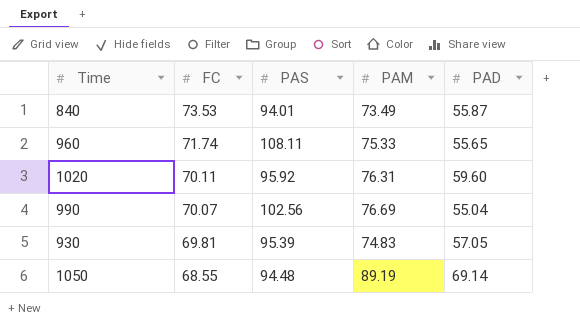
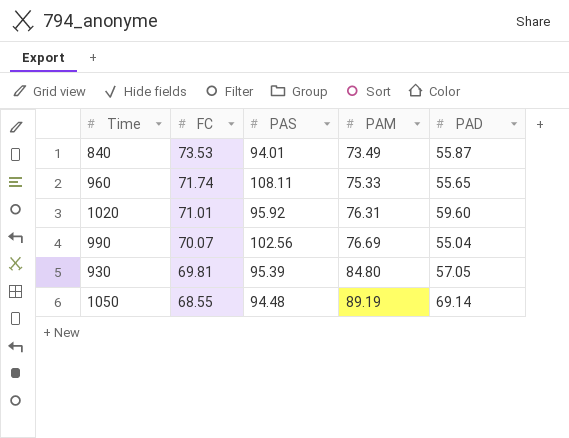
1020 | FC: 70.11 -> 71.01
930 | PAM: 74.83 -> 84.80

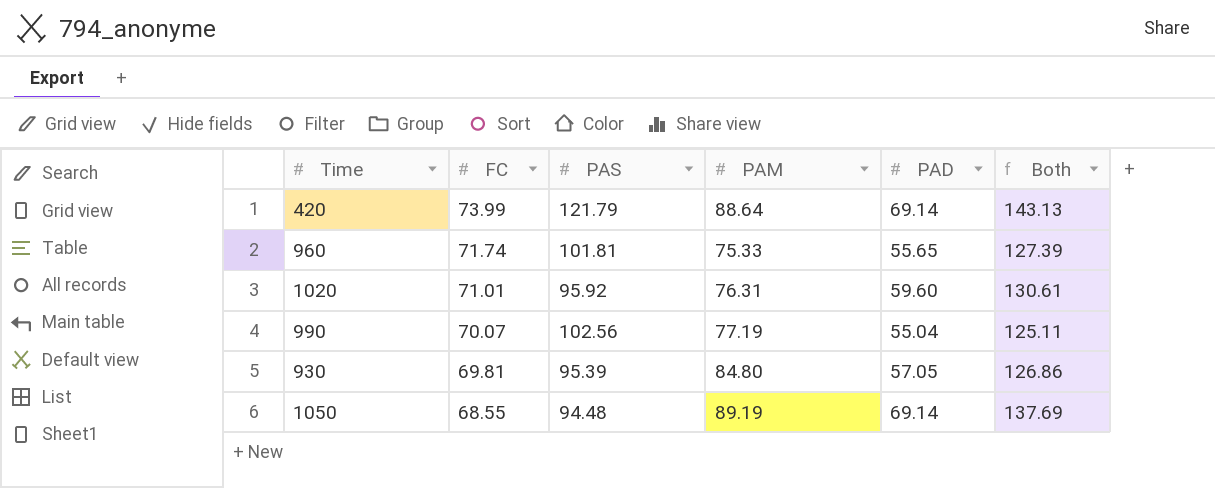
column Both | formula: none -> [FC] + [PAD]
row 840: 73.53 | 94.01 | 73.49 | 55.87 -> none
row 420: none -> 73.99 | 121.79 | 88.64 | 69.14 | 143.13
960 | PAS: 108.11 -> 101.81
990 | PAM: 76.69 -> 77.19

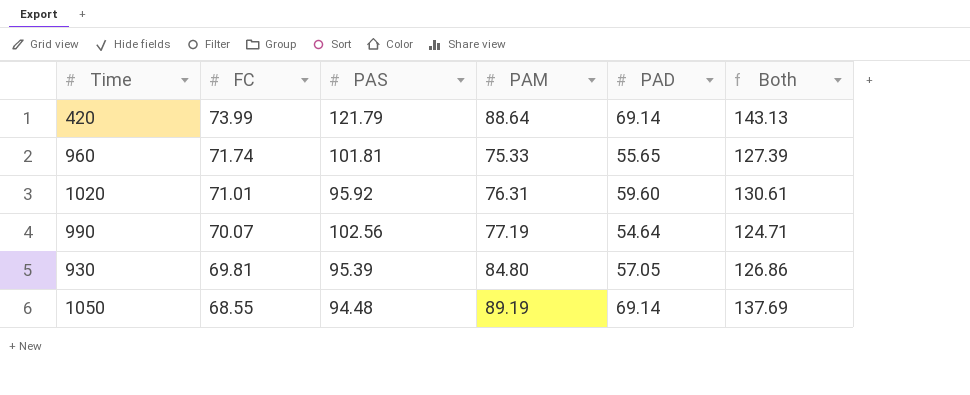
990 | PAD: 55.04 -> 54.64
990 | Both: 125.11 -> 124.71

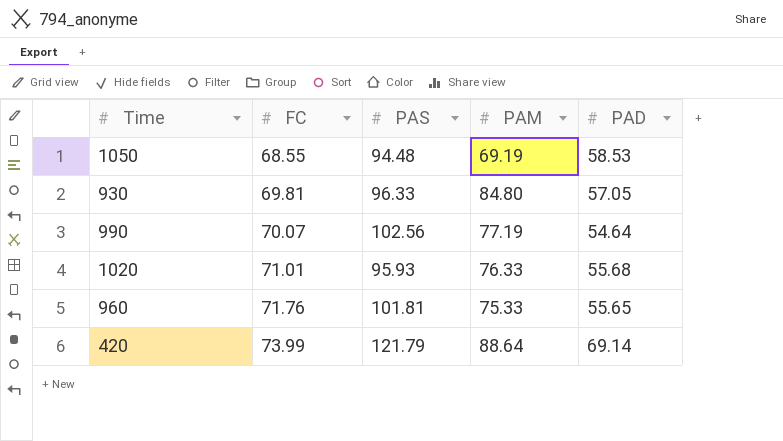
row order: FC descending -> FC ascending
column Both | formula: [FC] + [PAD] -> none
1050 | PAM: 89.19 -> 69.19
1050 | PAD: 69.14 -> 58.53
930 | PAS: 95.39 -> 96.33
1020 | PAS: 95.92 -> 95.93
1020 | PAM: 76.31 -> 76.33
1020 | PAD: 59.60 -> 55.68
960 | FC: 71.74 -> 71.76

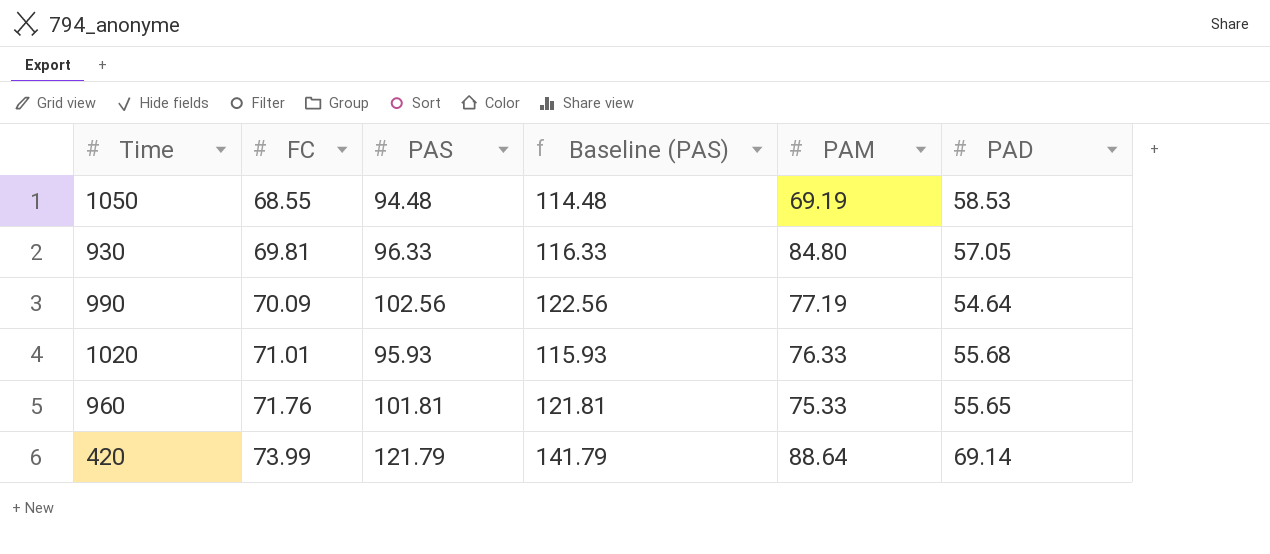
column Baseline (PAS) | formula: none -> [PAS] + 20
990 | FC: 70.07 -> 70.09

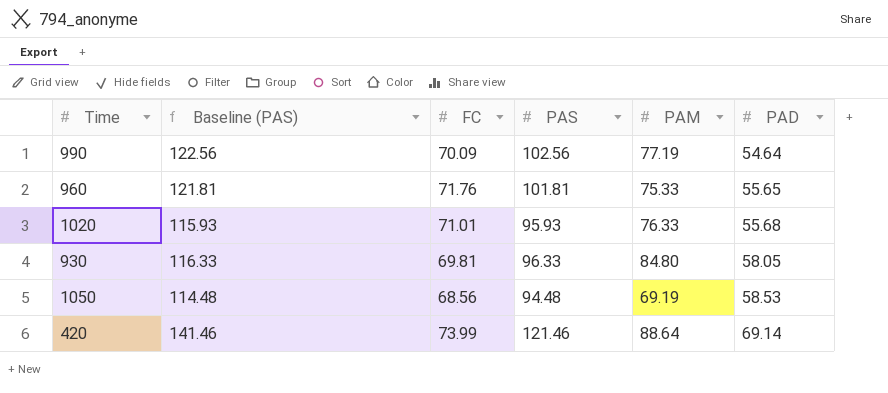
row order: FC ascending -> PAD ascending
column Baseline (PAS) | position: 4 -> 2
930 | PAD: 57.05 -> 58.05
1050 | FC: 68.55 -> 68.56
420 | Baseline (PAS): 141.79 -> 141.46
420 | PAS: 121.79 -> 121.46

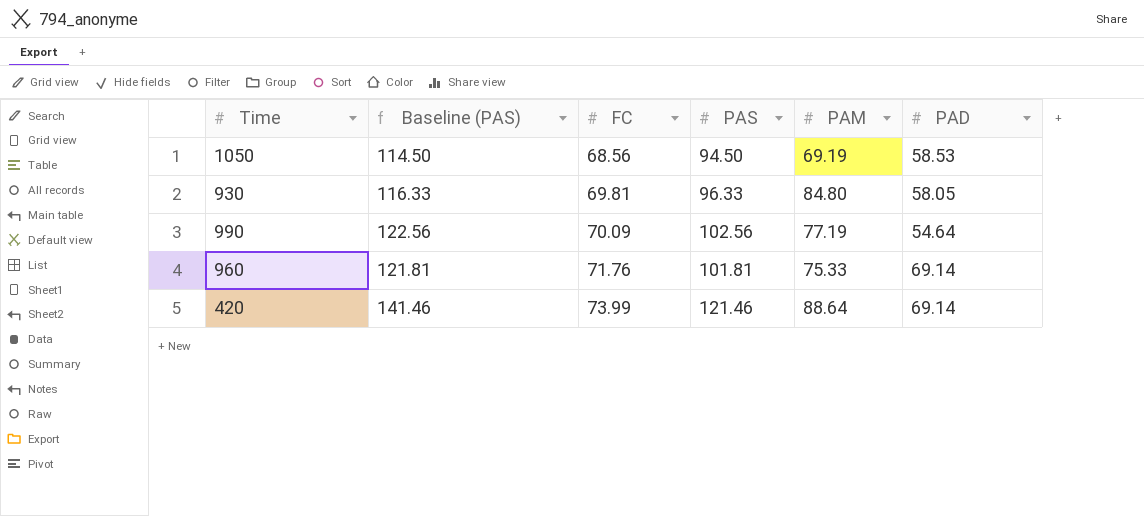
row order: PAD ascending -> FC ascending
row 1020: 115.93 | 71.01 | 95.93 | 76.33 | 55.68 -> none
1050 | Baseline (PAS): 114.48 -> 114.50
1050 | PAS: 94.48 -> 94.50
960 | PAD: 55.65 -> 69.14

